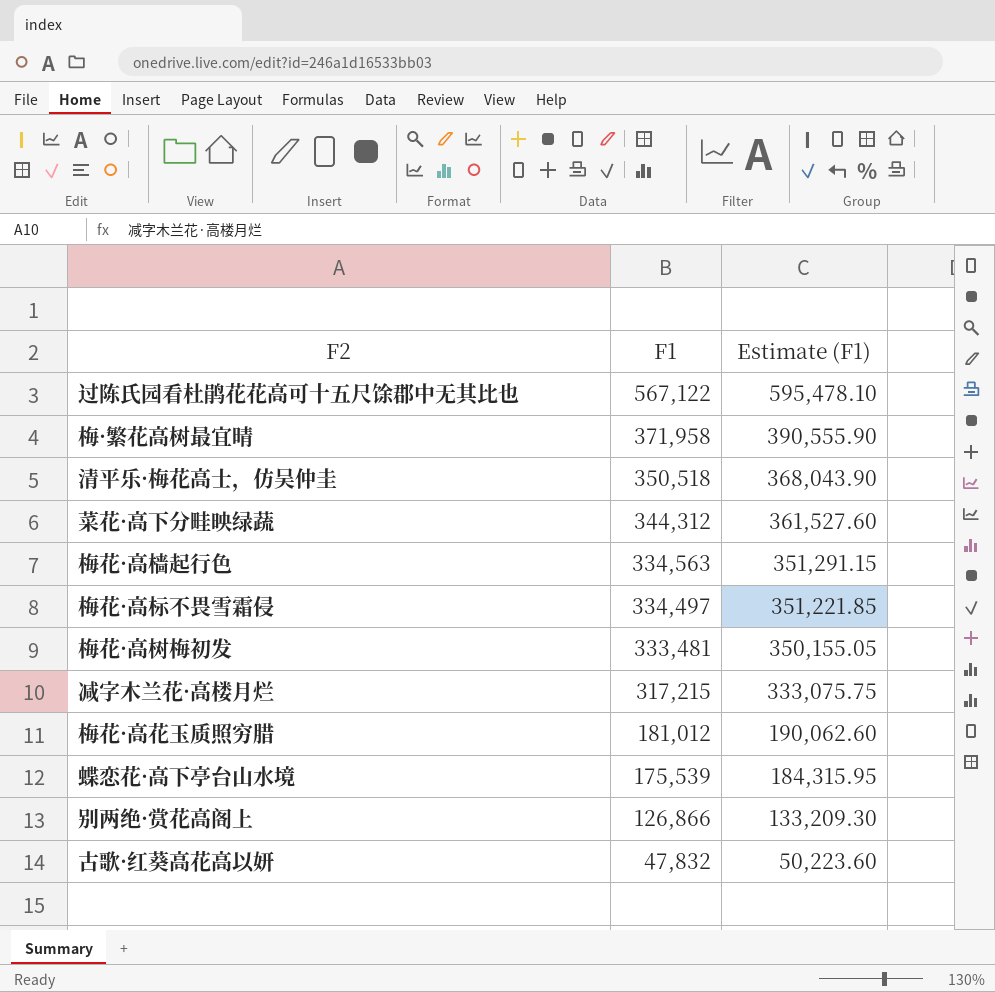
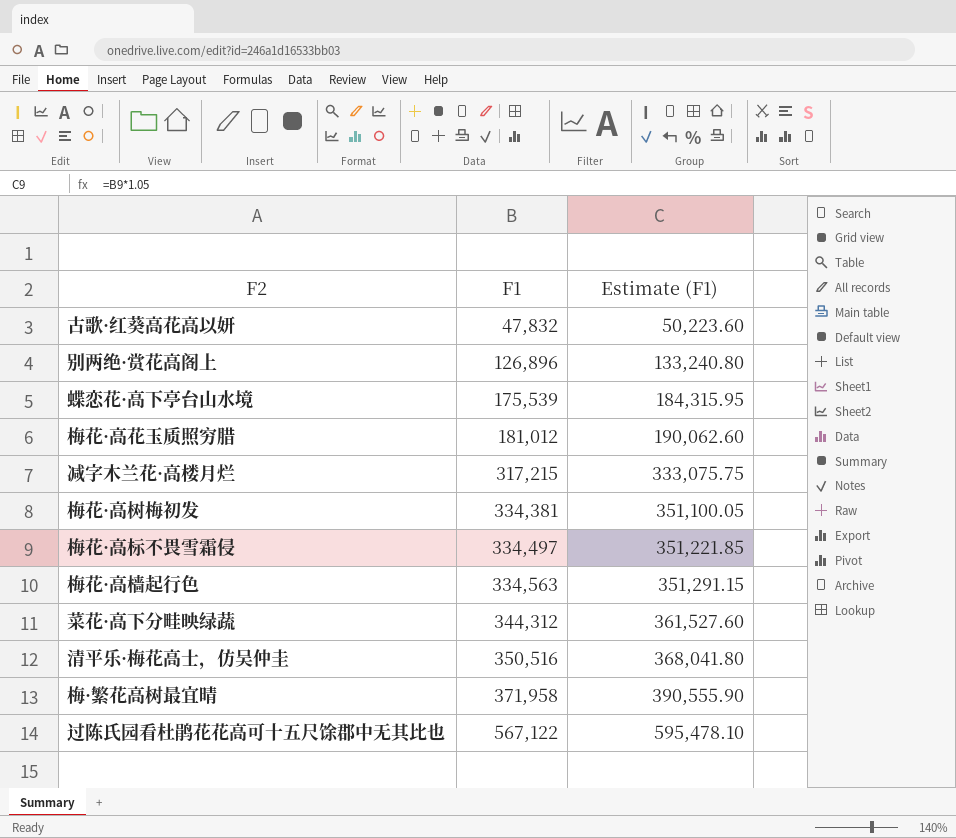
row order: F1 descending -> F1 ascending
别两绝·赏花高阁上 | F1: 126,866 -> 126,896
别两绝·赏花高阁上 | Estimate (F1): 133,209.30 -> 133,240.80
梅花·高树梅初发 | F1: 333,481 -> 334,381
梅花·高树梅初发 | Estimate (F1): 350,155.05 -> 351,100.05
清平乐·梅花高士，仿吴仲圭 | F1: 350,518 -> 350,516
清平乐·梅花高士，仿吴仲圭 | Estimate (F1): 368,043.90 -> 368,041.80

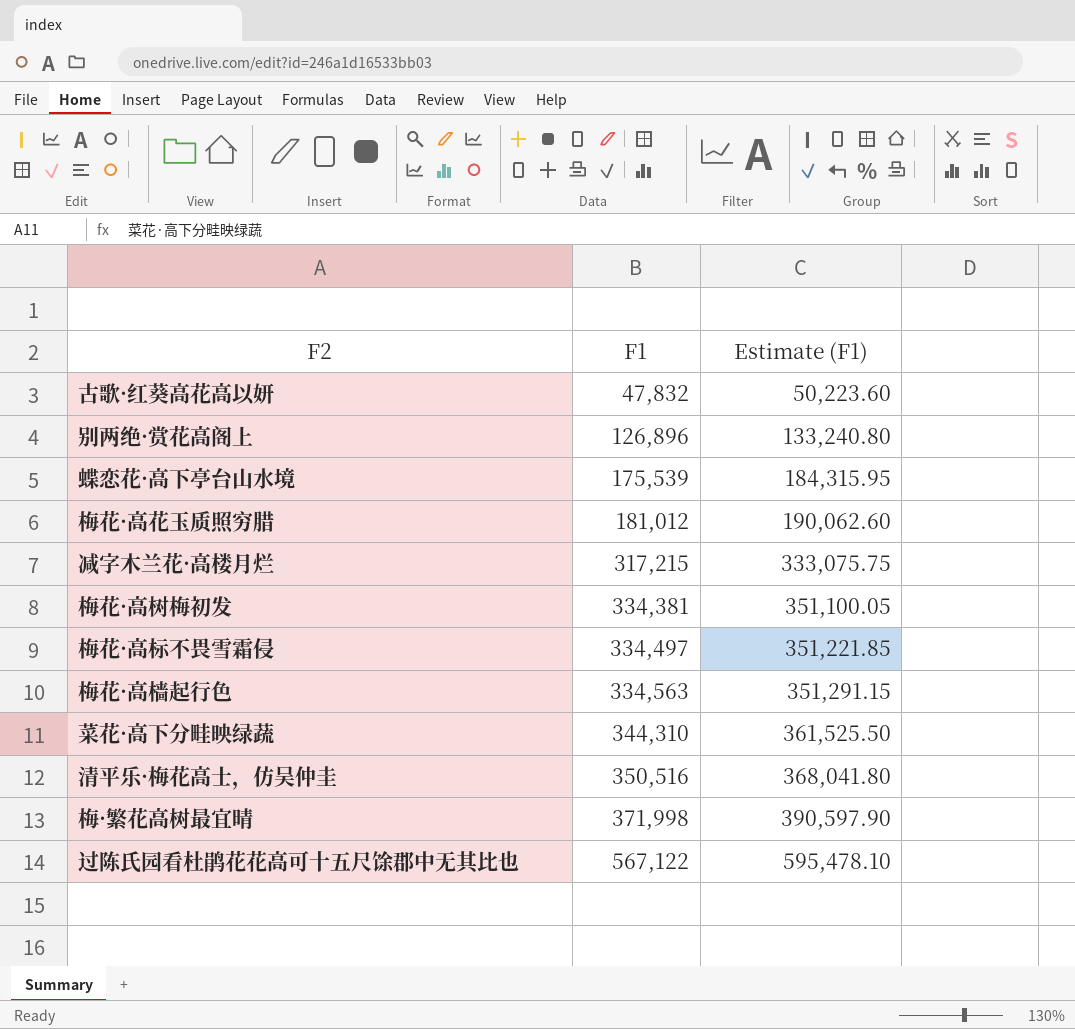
菜花·高下分畦映绿蔬 | F1: 344,312 -> 344,310
菜花·高下分畦映绿蔬 | Estimate (F1): 361,527.60 -> 361,525.50
梅·繁花高树最宜晴 | F1: 371,958 -> 371,998
梅·繁花高树最宜晴 | Estimate (F1): 390,555.90 -> 390,597.90

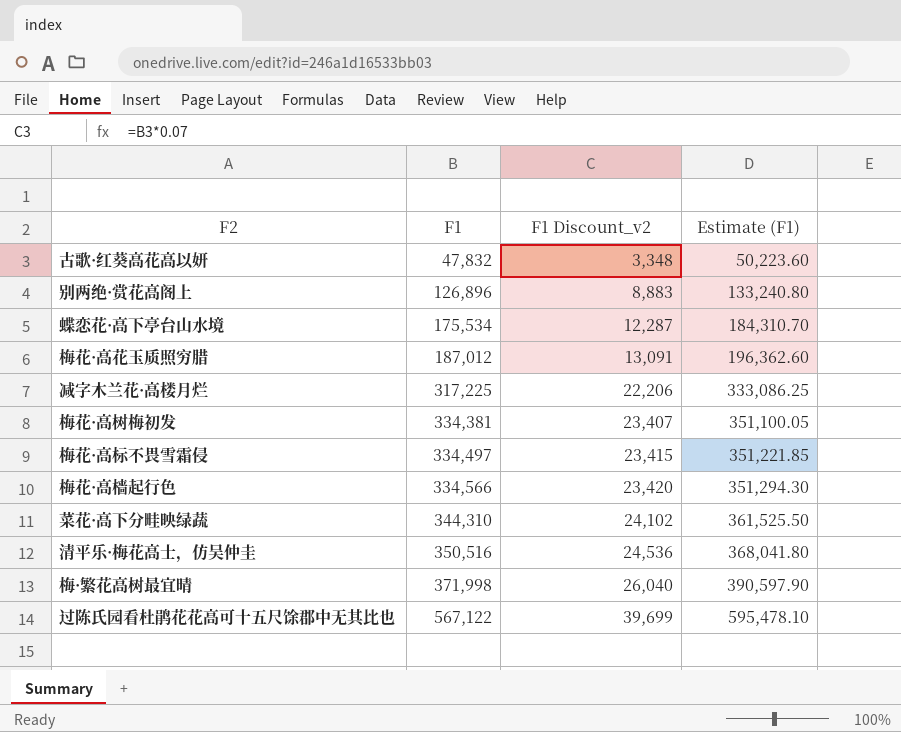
column F1 Discount_v2 | formula: none -> [F1] * 0.07
蝶恋花·高下亭台山水境 | F1: 175,539 -> 175,534
蝶恋花·高下亭台山水境 | Estimate (F1): 184,315.95 -> 184,310.70
梅花·高花玉质照穷腊 | F1: 181,012 -> 187,012
梅花·高花玉质照穷腊 | Estimate (F1): 190,062.60 -> 196,362.60
减字木兰花·高楼月烂 | F1: 317,215 -> 317,225
减字木兰花·高楼月烂 | Estimate (F1): 333,075.75 -> 333,086.25
梅花·高樯起行色 | F1: 334,563 -> 334,566
梅花·高樯起行色 | Estimate (F1): 351,291.15 -> 351,294.30

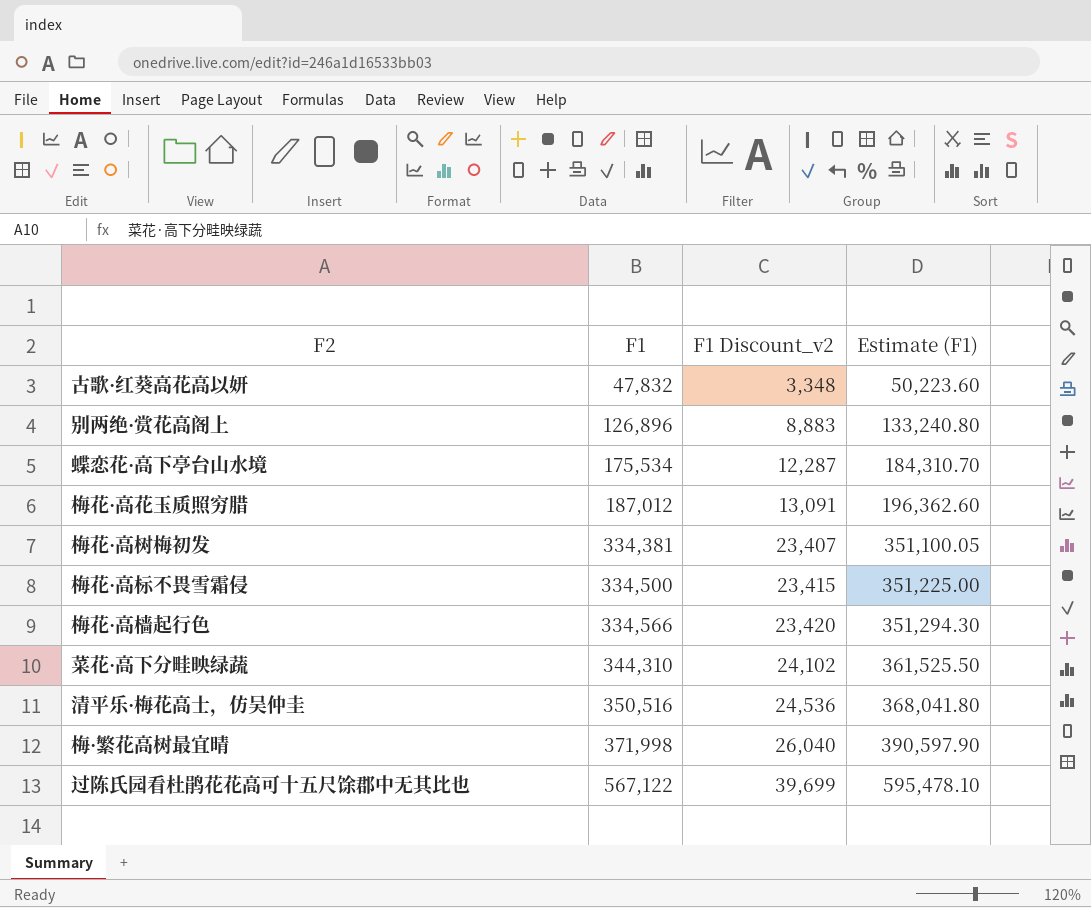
row 减字木兰花·高楼月烂: 317,225 | 22,206 | 333,086.25 -> none
梅花·高标不畏雪霜侵 | F1: 334,497 -> 334,500
梅花·高标不畏雪霜侵 | Estimate (F1): 351,221.85 -> 351,225.00

